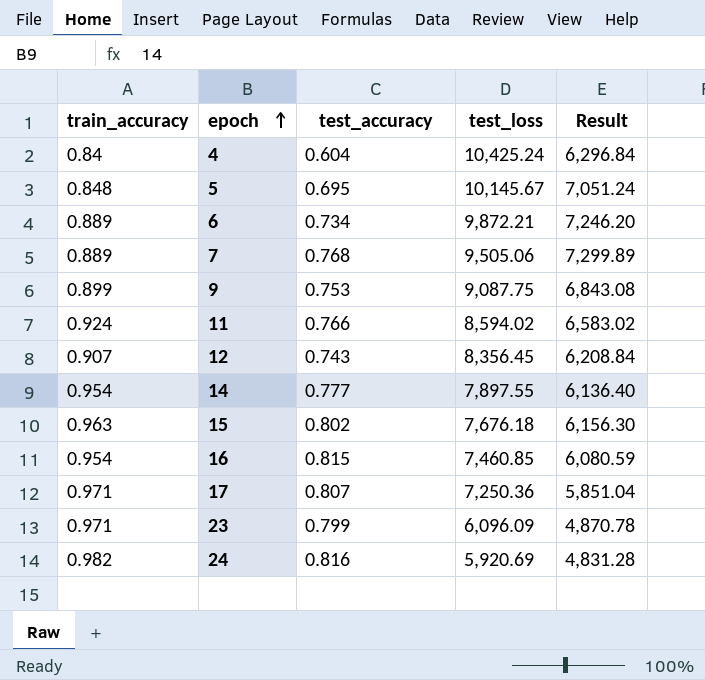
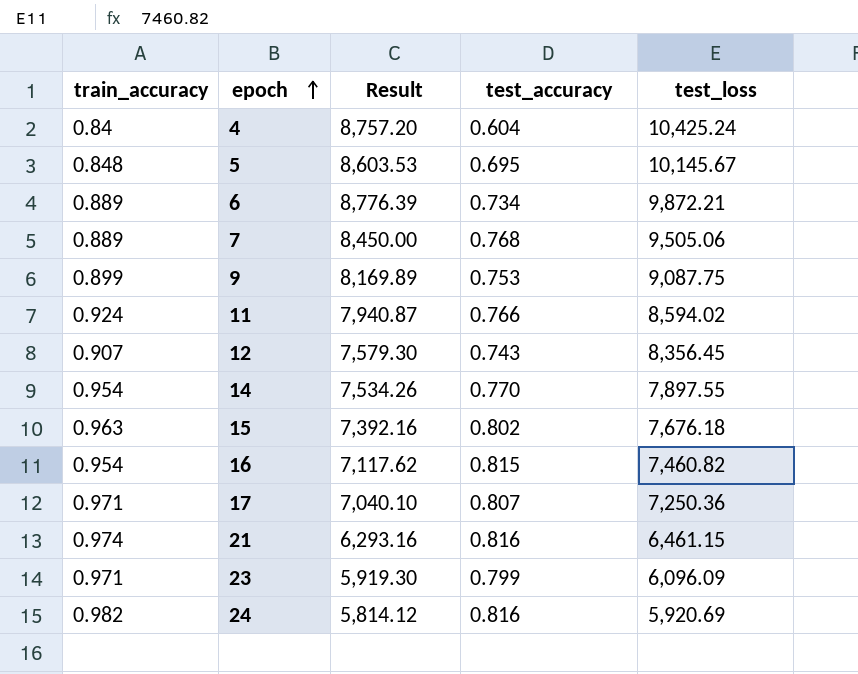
column Result | formula: [test_accuracy] * [test_loss] -> [train_accuracy] * [test_loss]
column Result | position: 5 -> 3
14 | test_accuracy: 0.777 -> 0.770
16 | test_loss: 7,460.85 -> 7,460.82
row 21: none -> 0.974 | 6,293.16 | 0.816 | 6,461.15

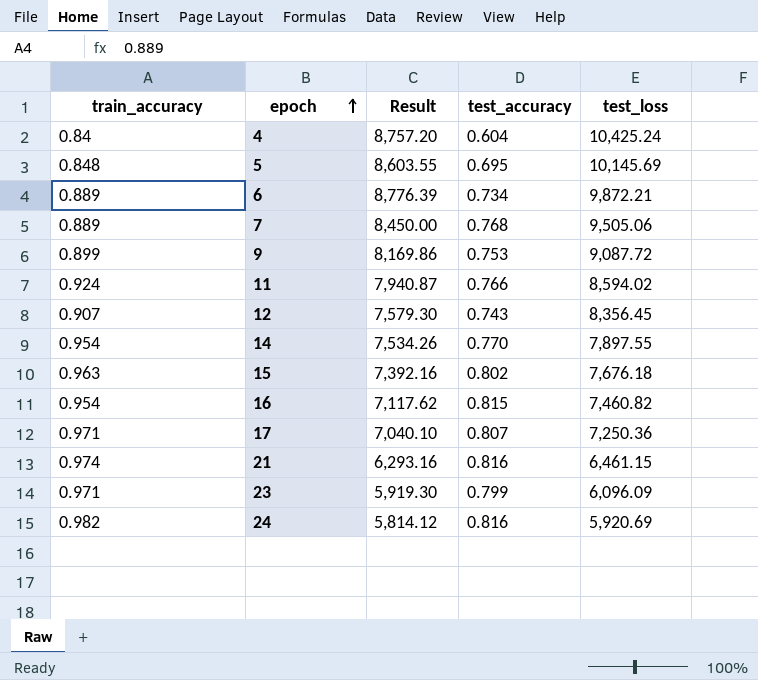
5 | Result: 8,603.53 -> 8,603.55
5 | test_loss: 10,145.67 -> 10,145.69
9 | Result: 8,169.89 -> 8,169.86
9 | test_loss: 9,087.75 -> 9,087.72

